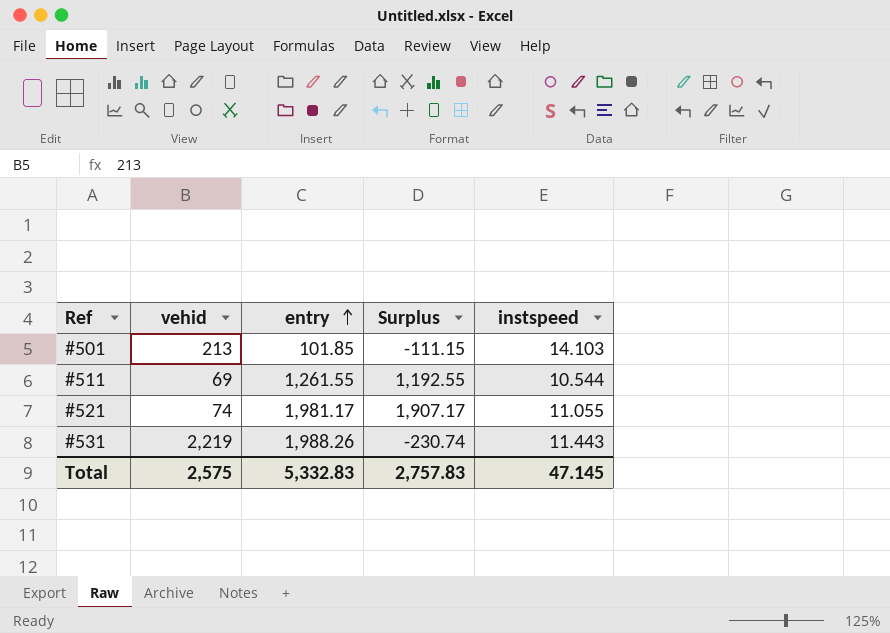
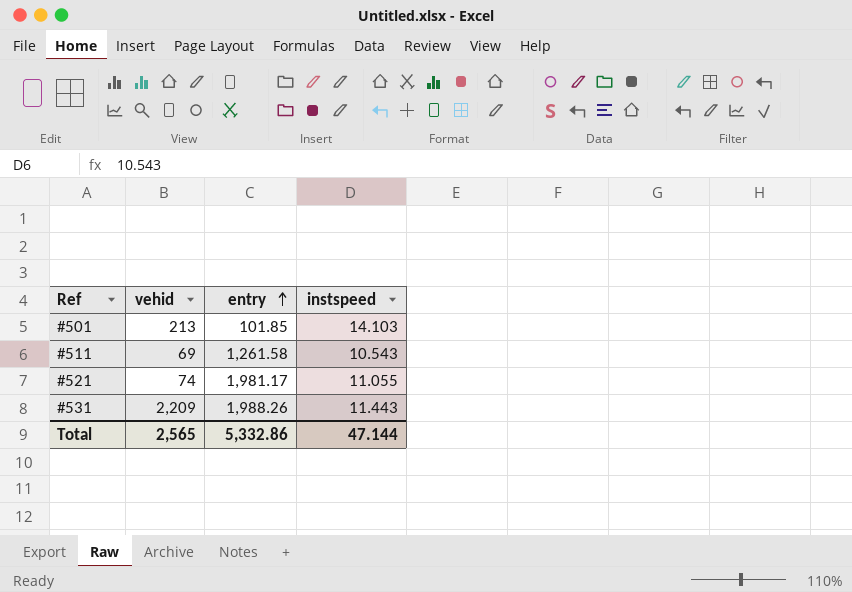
column Surplus | formula: [entry] - [vehid] -> none
#511 | entry: 1,261.55 -> 1,261.58
#511 | instspeed: 10.544 -> 10.543
#531 | vehid: 2,219 -> 2,209
Total | vehid: 2,575 -> 2,565
Total | entry: 5,332.83 -> 5,332.86
Total | instspeed: 47.145 -> 47.144

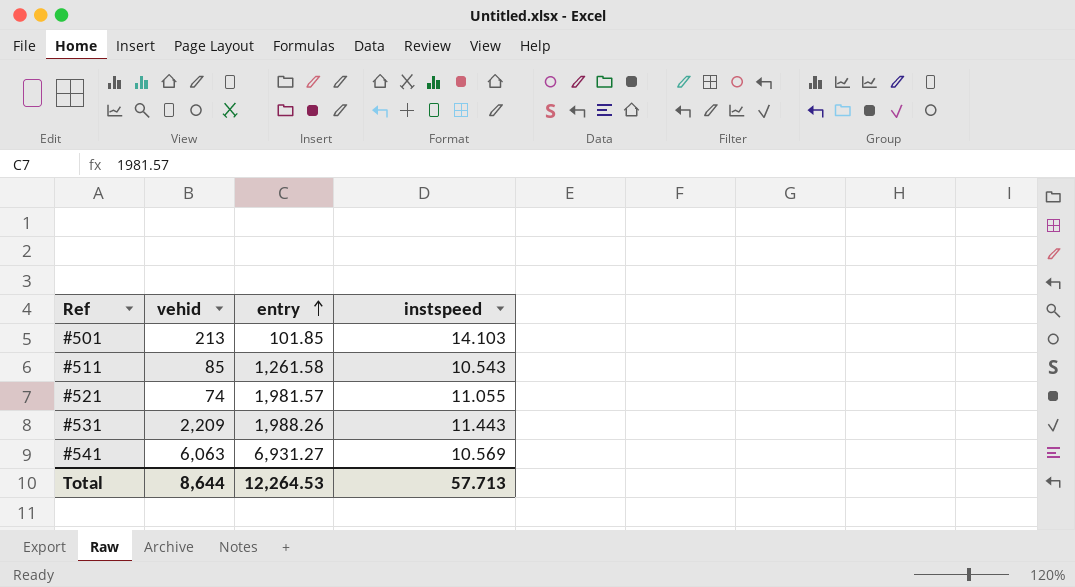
#511 | vehid: 69 -> 85
#521 | entry: 1,981.17 -> 1,981.57
row #541: none -> 6,063 | 6,931.27 | 10.569
Total | vehid: 2,565 -> 8,644
Total | entry: 5,332.86 -> 12,264.53
Total | instspeed: 47.144 -> 57.713

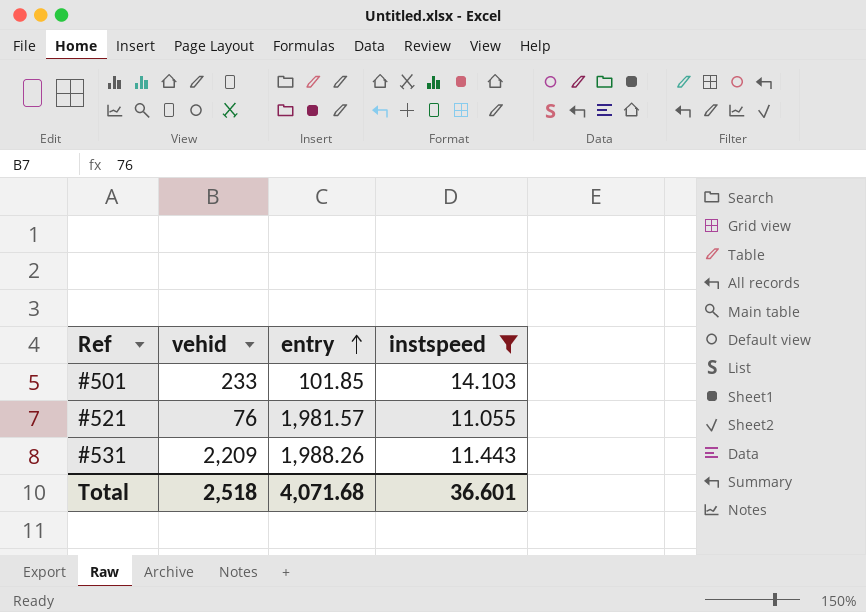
filter: none -> instspeed >= 11.055
#501 | vehid: 213 -> 233
#521 | vehid: 74 -> 76
Total | vehid: 8,644 -> 2,518
Total | entry: 12,264.53 -> 4,071.68
Total | instspeed: 57.713 -> 36.601

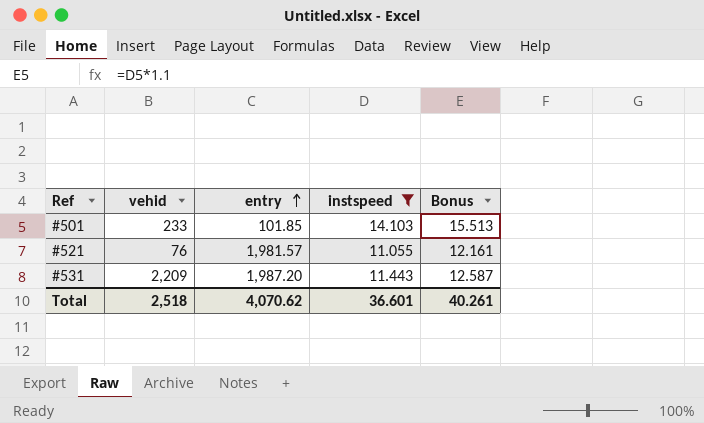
column Bonus | formula: none -> [instspeed] * 1.1
#531 | entry: 1,988.26 -> 1,987.20
Total | entry: 4,071.68 -> 4,070.62

